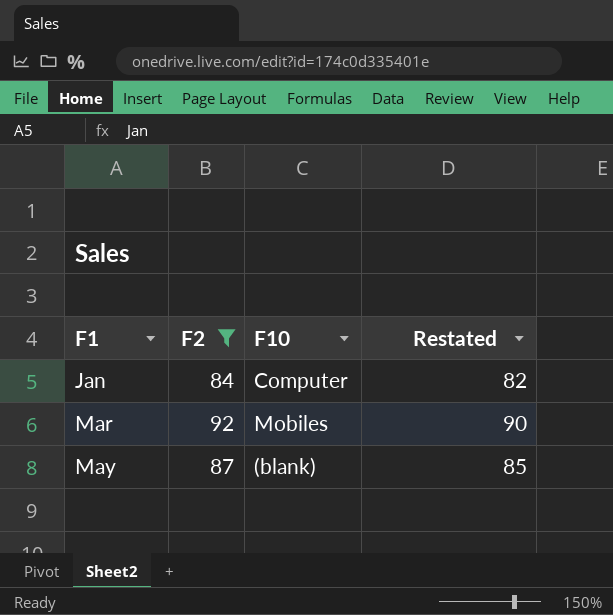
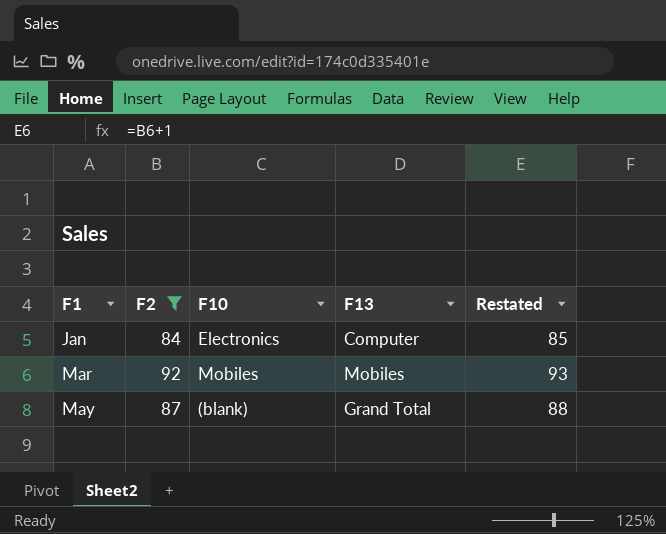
column F13 | position: none -> 4
column Restated | formula: [F2] - 2 -> [F2] + 1
Jan | F10: Computer -> Electronics

